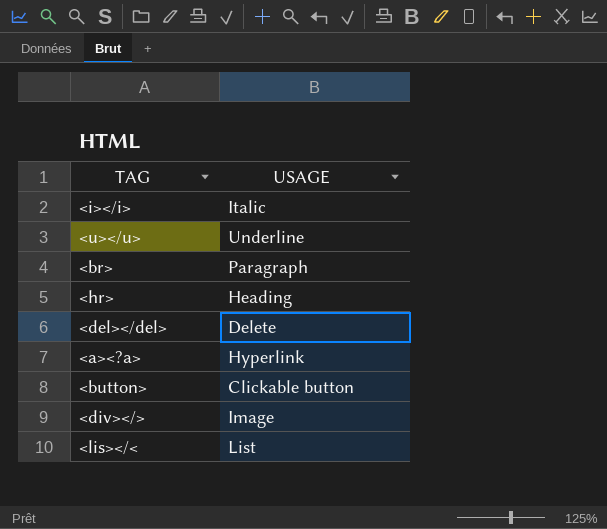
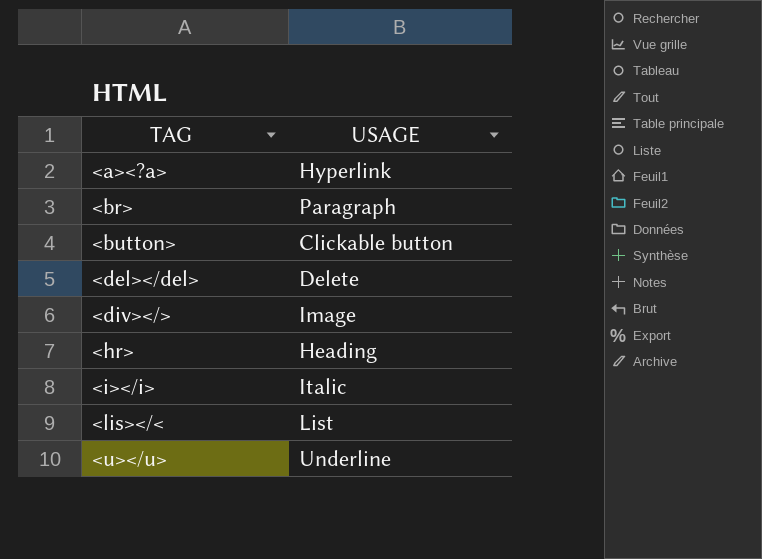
row order: none -> TAG ascending

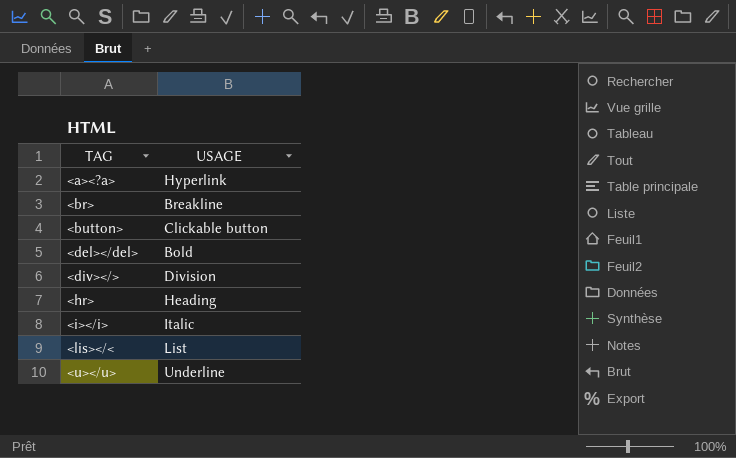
<br> | USAGE: Paragraph -> Breakline
<del></del> | USAGE: Delete -> Bold
<div></> | USAGE: Image -> Division

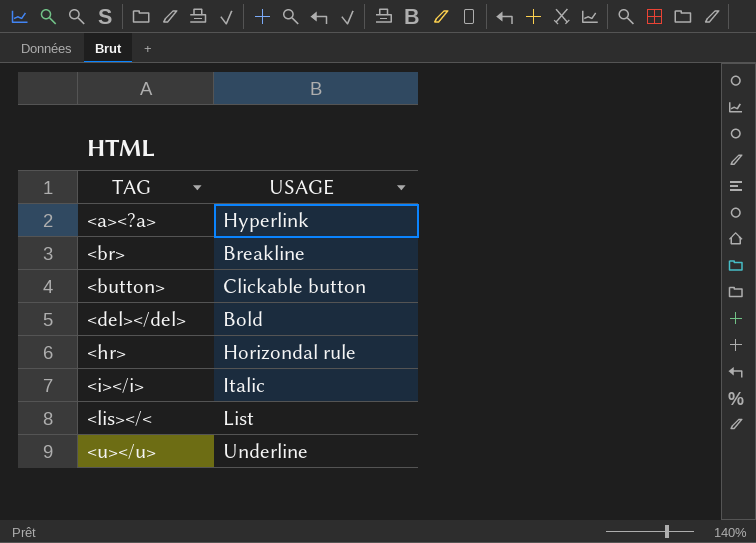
row <div></>: Division -> none
<hr> | USAGE: Heading -> Horizondal rule

